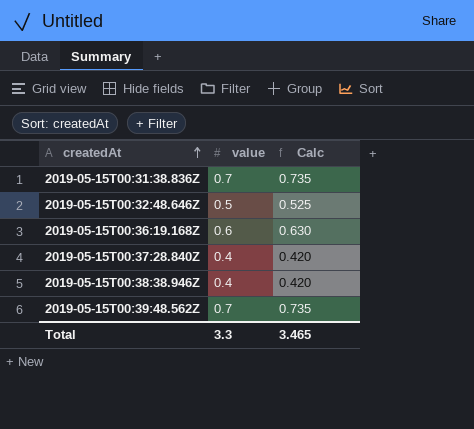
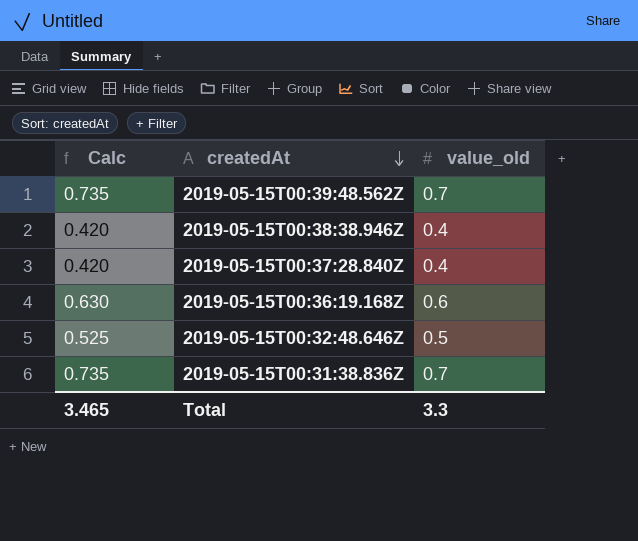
row order: createdAt ascending -> createdAt descending
column Calc | position: 3 -> 1
column name: value -> value_old

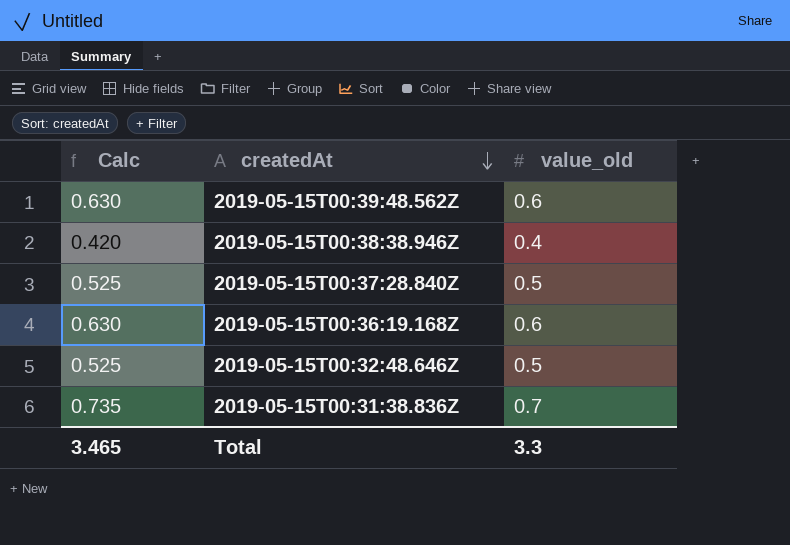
2019-05-15T00:39:48.562Z | Calc: 0.735 -> 0.630
2019-05-15T00:39:48.562Z | value_old: 0.7 -> 0.6
2019-05-15T00:37:28.840Z | Calc: 0.420 -> 0.525
2019-05-15T00:37:28.840Z | value_old: 0.4 -> 0.5

